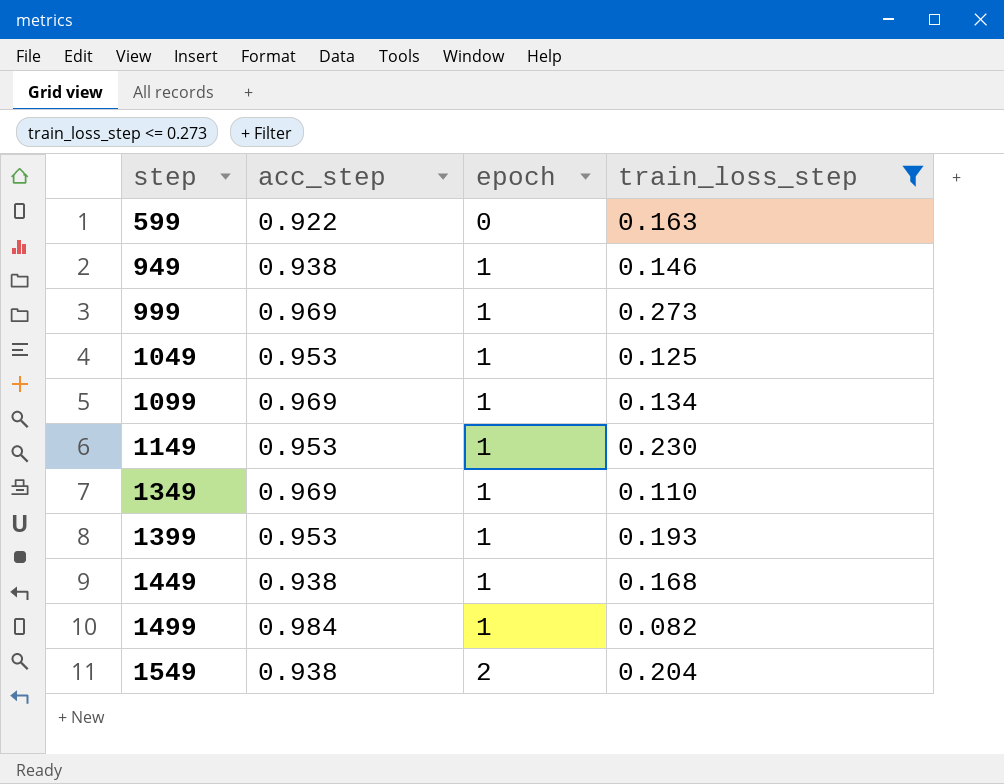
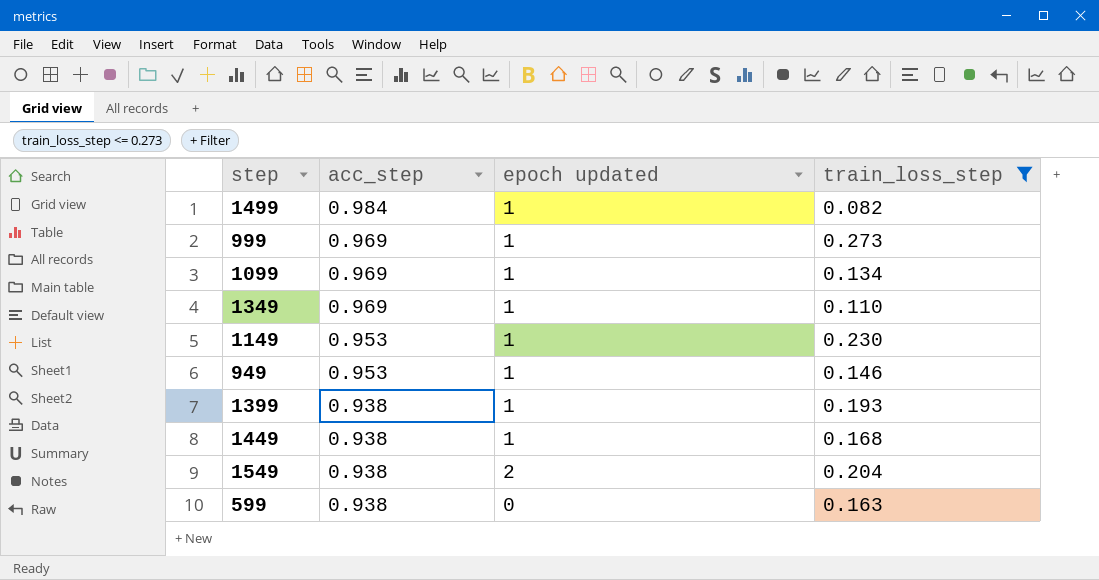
row order: step ascending -> acc_step descending
column name: epoch -> epoch updated
row 1049: 0.953 | 1 | 0.125 -> none
949 | acc_step: 0.938 -> 0.953
1399 | acc_step: 0.953 -> 0.938
599 | acc_step: 0.922 -> 0.938

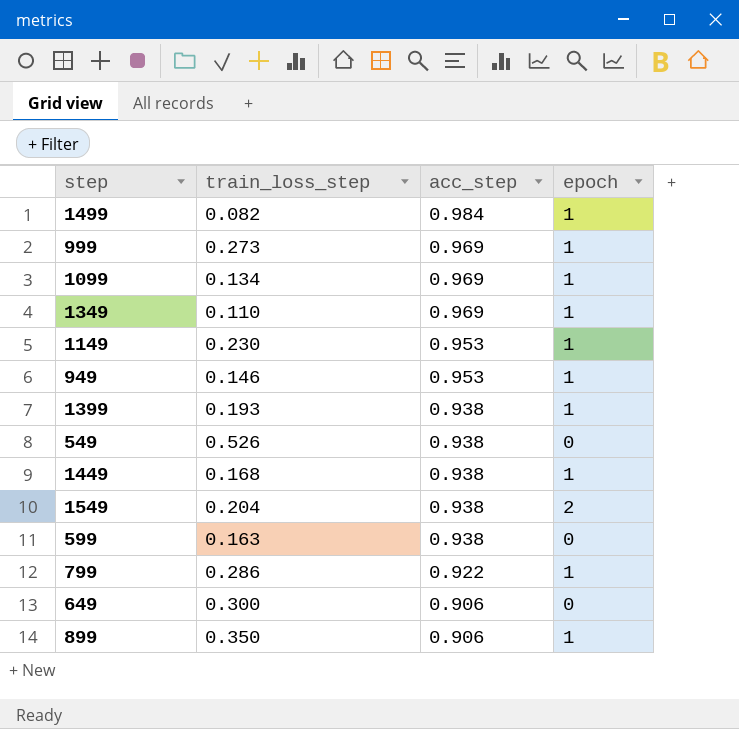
filter: train_loss_step <= 0.273 -> none
column train_loss_step | position: 4 -> 2
column name: epoch updated -> epoch

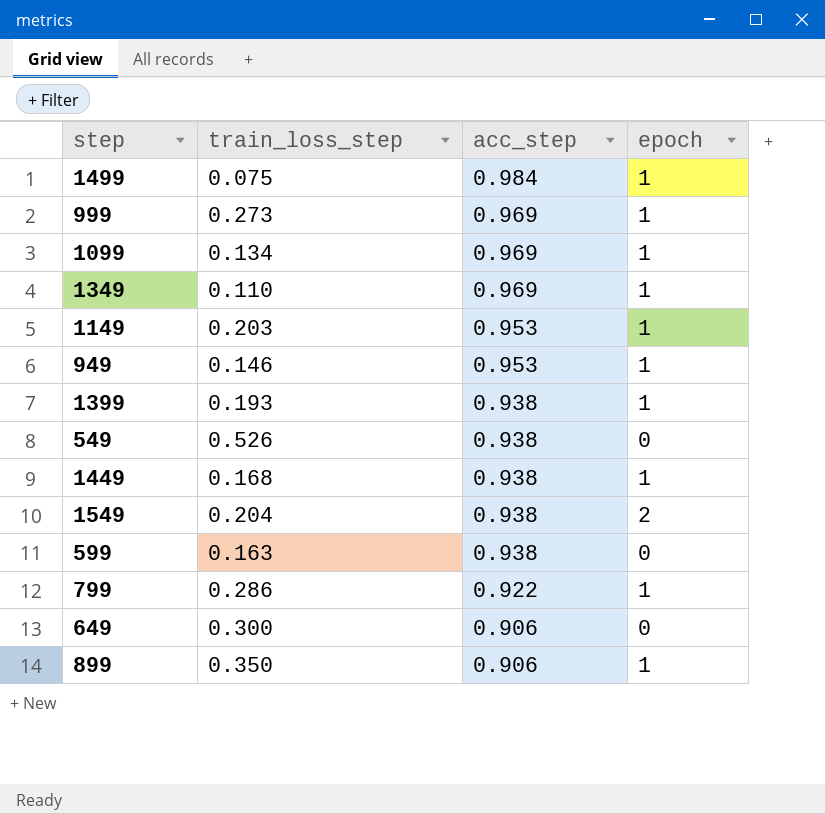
1499 | train_loss_step: 0.082 -> 0.075
1149 | train_loss_step: 0.230 -> 0.203

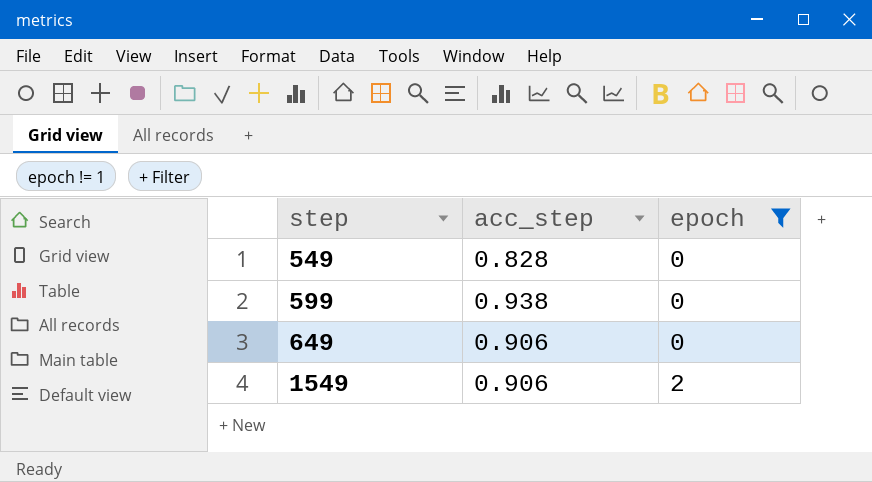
filter: none -> epoch != 1
row order: acc_step descending -> step ascending
column train_loss_step | position: 2 -> none
549 | acc_step: 0.938 -> 0.828
1549 | acc_step: 0.938 -> 0.906

